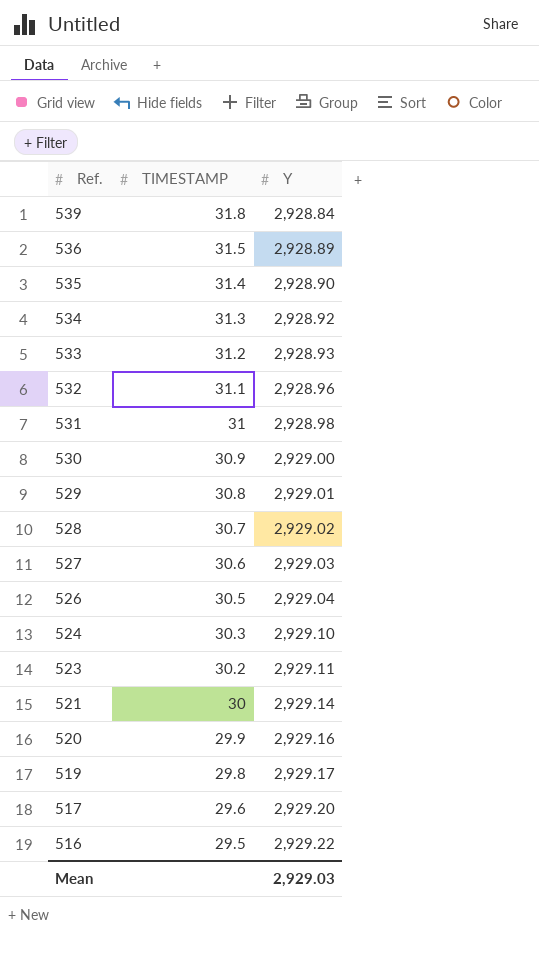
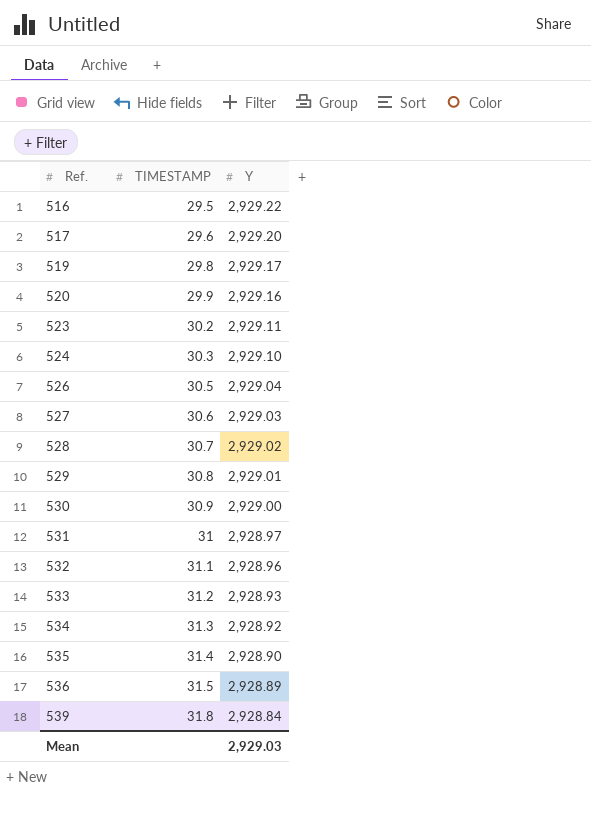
row order: Ref. descending -> Ref. ascending
row 521: 30 | 2,929.14 -> none
531 | Y: 2,928.98 -> 2,928.97

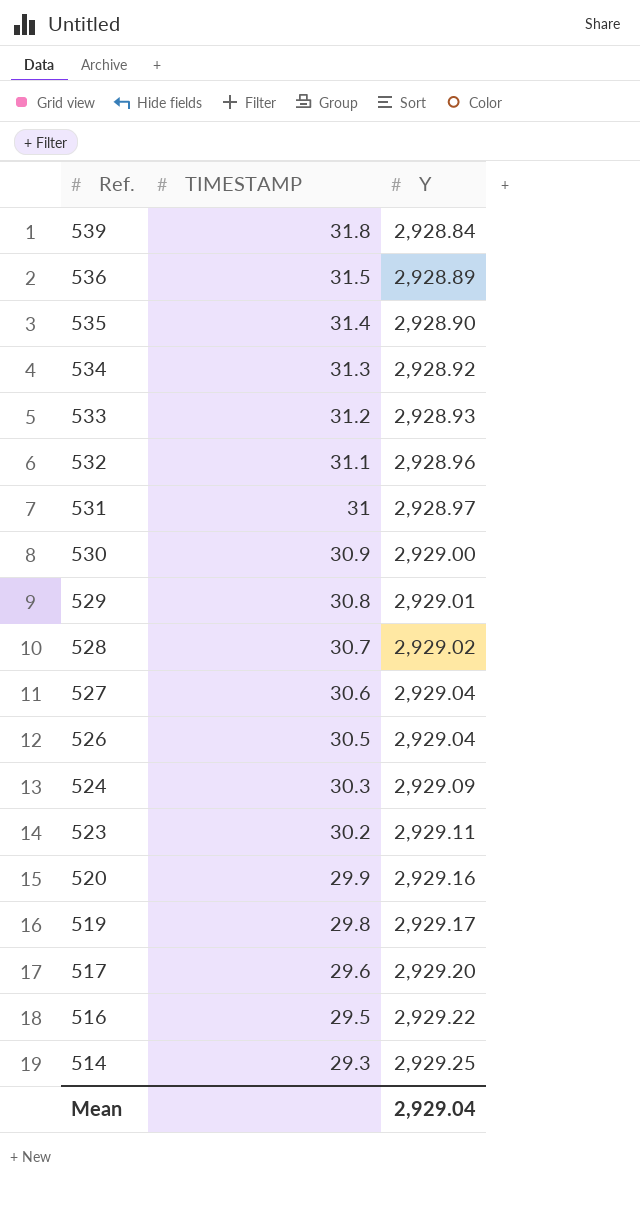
row order: Ref. ascending -> Ref. descending
527 | Y: 2,929.03 -> 2,929.04
524 | Y: 2,929.10 -> 2,929.09
row 514: none -> 29.3 | 2,929.25
Mean | Y: 2,929.03 -> 2,929.04

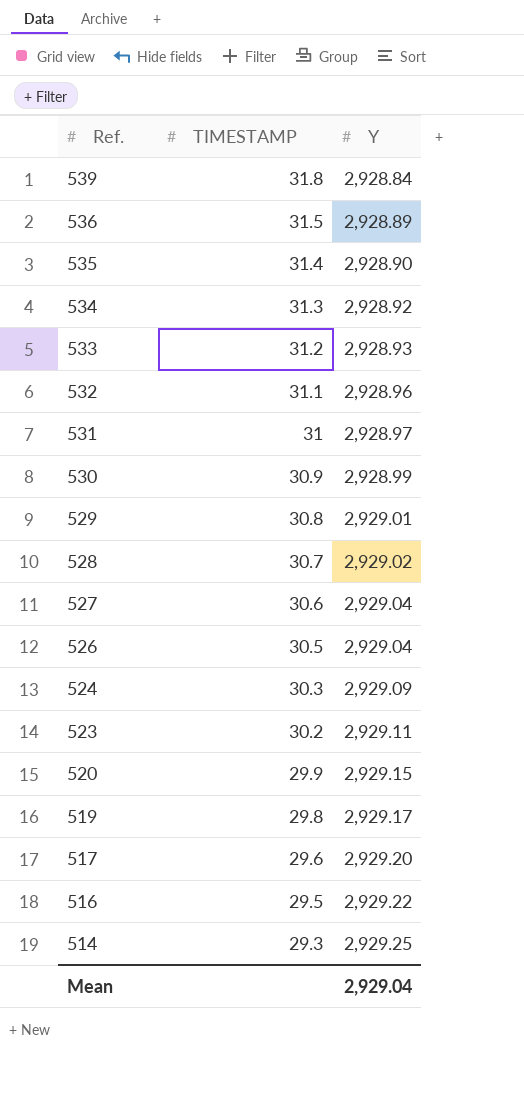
530 | Y: 2,929.00 -> 2,928.99
520 | Y: 2,929.16 -> 2,929.15

